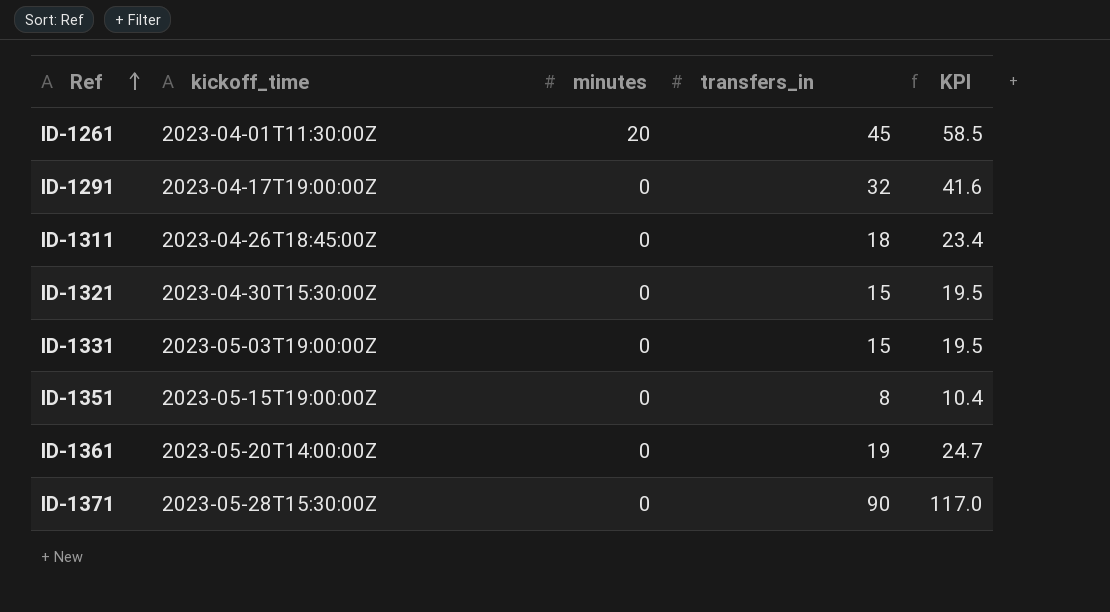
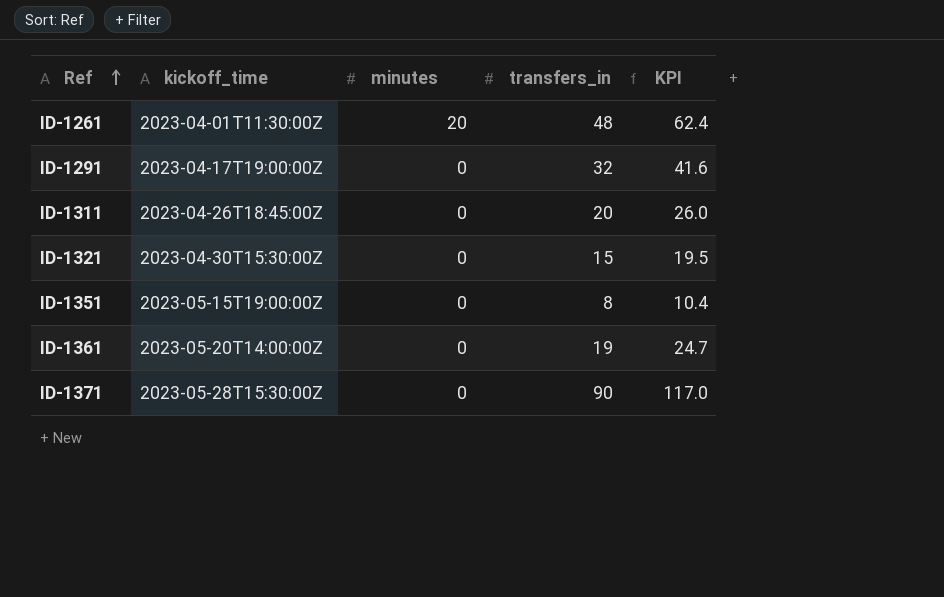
row ID-1331: 2023-05-03T19:00:00Z | 0 | 15 | 19.5 -> none
ID-1261 | transfers_in: 45 -> 48
ID-1261 | KPI: 58.5 -> 62.4
ID-1311 | transfers_in: 18 -> 20
ID-1311 | KPI: 23.4 -> 26.0

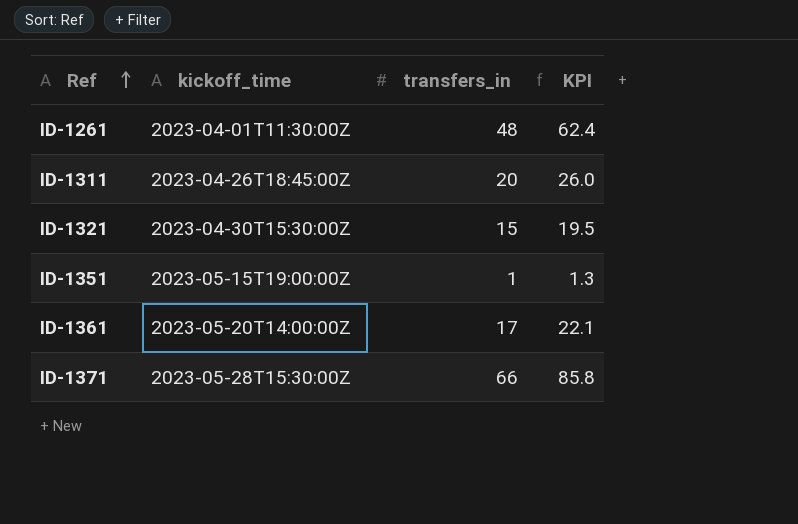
column minutes | position: 3 -> none
row ID-1291: 2023-04-17T19:00:00Z | 0 | 32 | 41.6 -> none
ID-1351 | transfers_in: 8 -> 1
ID-1351 | KPI: 10.4 -> 1.3
ID-1361 | transfers_in: 19 -> 17
ID-1361 | KPI: 24.7 -> 22.1
ID-1371 | transfers_in: 90 -> 66
ID-1371 | KPI: 117.0 -> 85.8

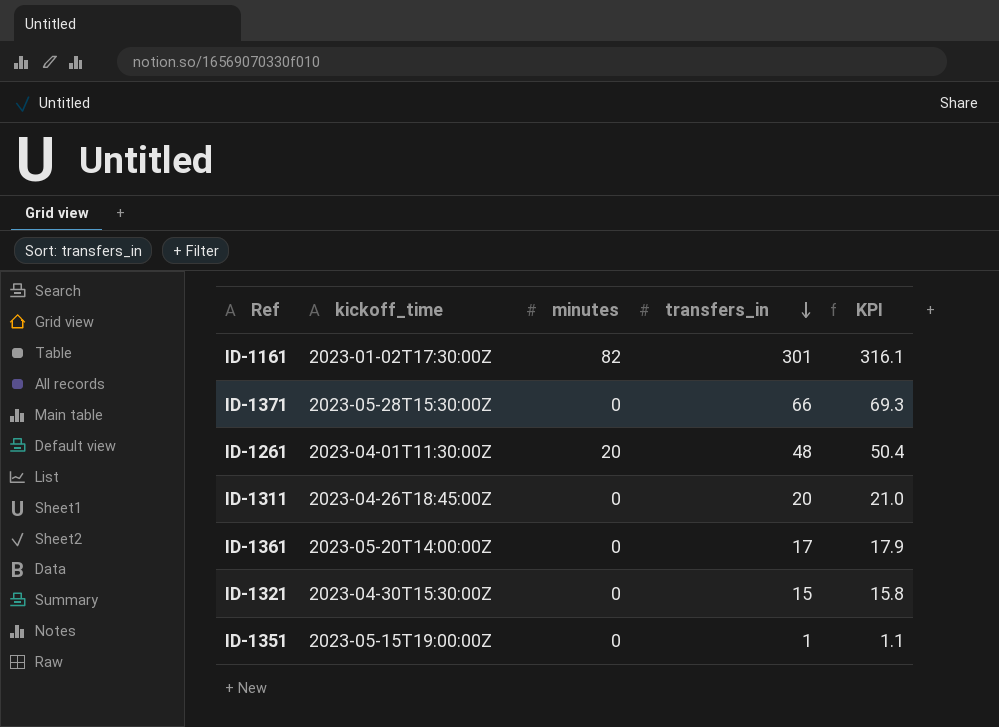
row order: Ref ascending -> transfers_in descending
column minutes | position: none -> 3
column KPI | formula: [transfers_in] * 1.3 -> [transfers_in] * 1.05
row ID-1161: none -> 2023-01-02T17:30:00Z | 82 | 301 | 316.1

